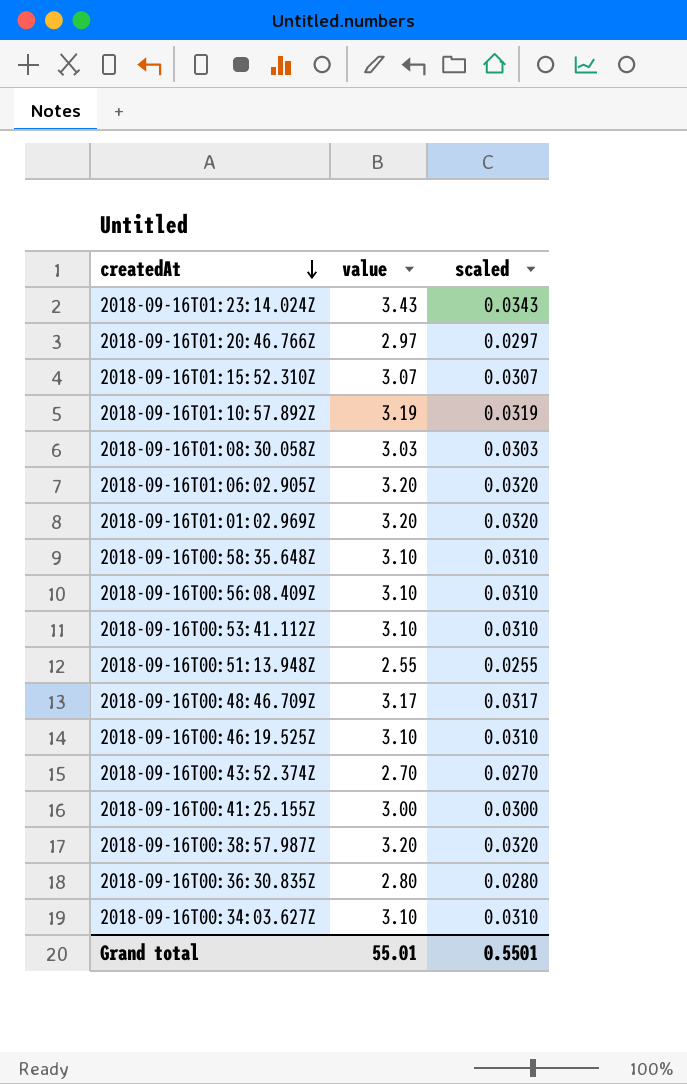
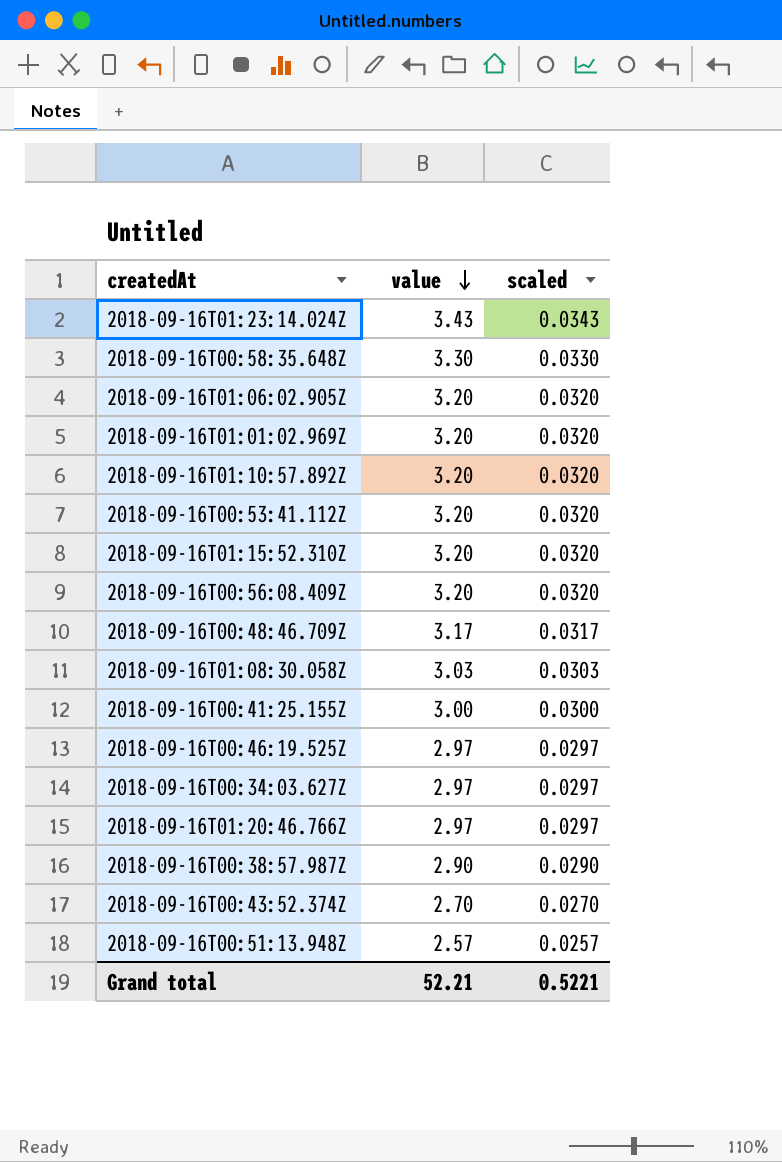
row order: createdAt descending -> value descending
row 2018-09-16T00:36:30.835Z: 2.80 | 0.0280 -> none
2018-09-16T00:58:35.648Z | value: 3.10 -> 3.30
2018-09-16T00:58:35.648Z | scaled: 0.0310 -> 0.0330
2018-09-16T01:10:57.892Z | value: 3.19 -> 3.20
2018-09-16T01:10:57.892Z | scaled: 0.0319 -> 0.0320
2018-09-16T00:53:41.112Z | value: 3.10 -> 3.20
2018-09-16T00:53:41.112Z | scaled: 0.0310 -> 0.0320
2018-09-16T01:15:52.310Z | value: 3.07 -> 3.20
2018-09-16T01:15:52.310Z | scaled: 0.0307 -> 0.0320
2018-09-16T00:56:08.409Z | value: 3.10 -> 3.20
2018-09-16T00:56:08.409Z | scaled: 0.0310 -> 0.0320
2018-09-16T00:46:19.525Z | value: 3.10 -> 2.97
2018-09-16T00:46:19.525Z | scaled: 0.0310 -> 0.0297
2018-09-16T00:34:03.627Z | value: 3.10 -> 2.97
2018-09-16T00:34:03.627Z | scaled: 0.0310 -> 0.0297
2018-09-16T00:38:57.987Z | value: 3.20 -> 2.90
2018-09-16T00:38:57.987Z | scaled: 0.0320 -> 0.0290
2018-09-16T00:51:13.948Z | value: 2.55 -> 2.57
2018-09-16T00:51:13.948Z | scaled: 0.0255 -> 0.0257
Grand total | value: 55.01 -> 52.21
Grand total | scaled: 0.5501 -> 0.5221

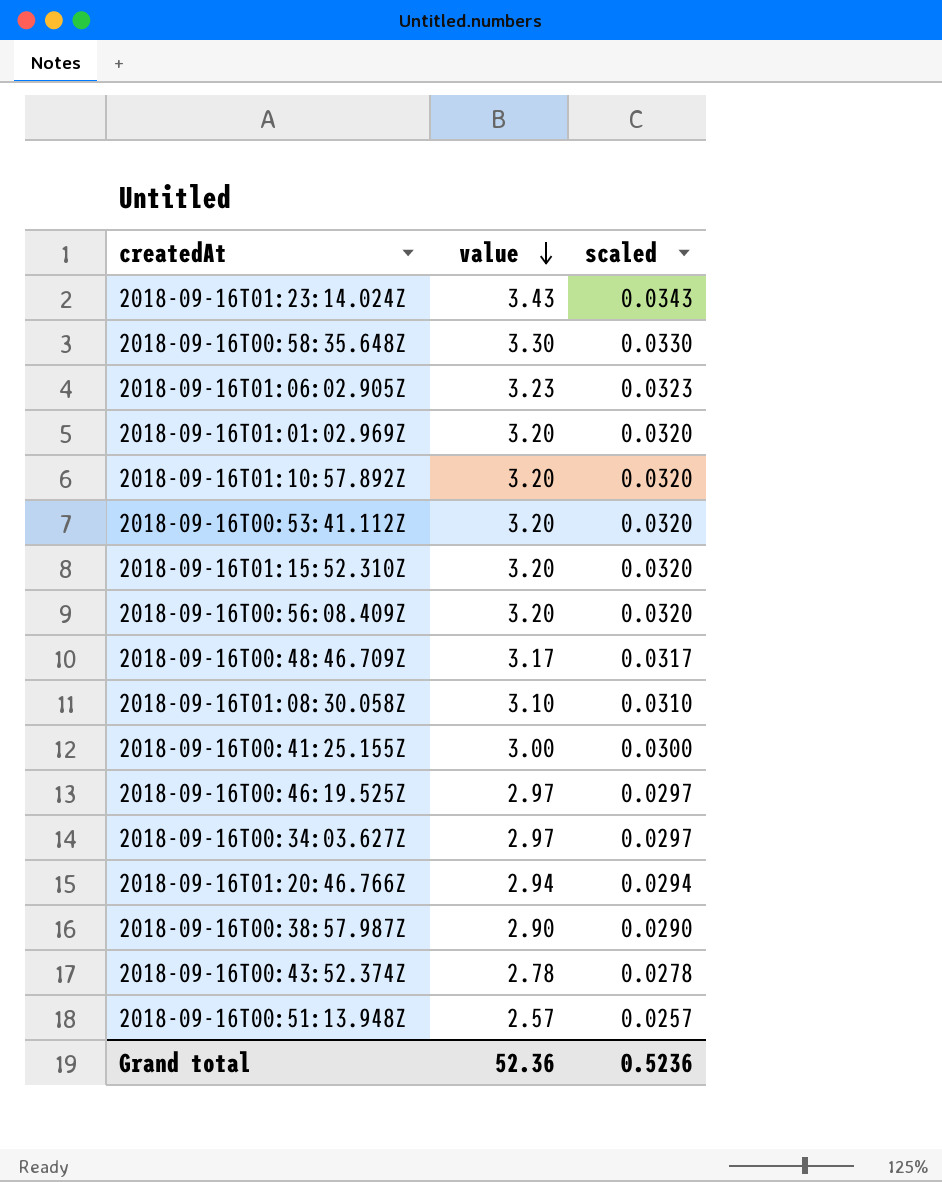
2018-09-16T01:06:02.905Z | value: 3.20 -> 3.23
2018-09-16T01:06:02.905Z | scaled: 0.0320 -> 0.0323
2018-09-16T01:08:30.058Z | value: 3.03 -> 3.10
2018-09-16T01:08:30.058Z | scaled: 0.0303 -> 0.0310
2018-09-16T01:20:46.766Z | value: 2.97 -> 2.94
2018-09-16T01:20:46.766Z | scaled: 0.0297 -> 0.0294
2018-09-16T00:43:52.374Z | value: 2.70 -> 2.78
2018-09-16T00:43:52.374Z | scaled: 0.0270 -> 0.0278
Grand total | value: 52.21 -> 52.36
Grand total | scaled: 0.5221 -> 0.5236

